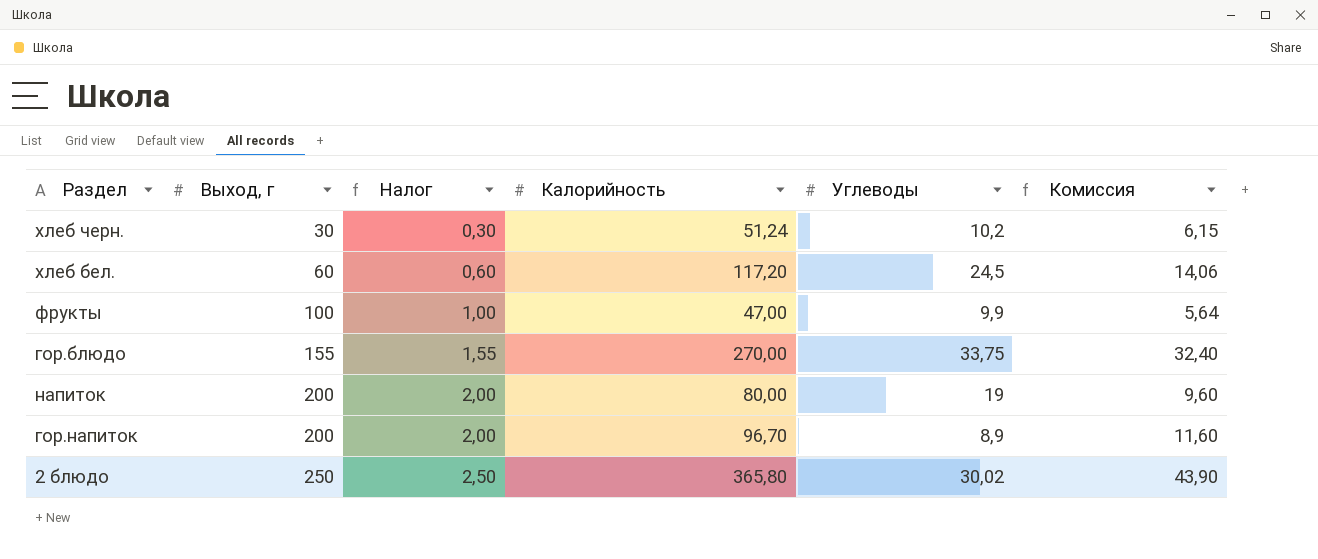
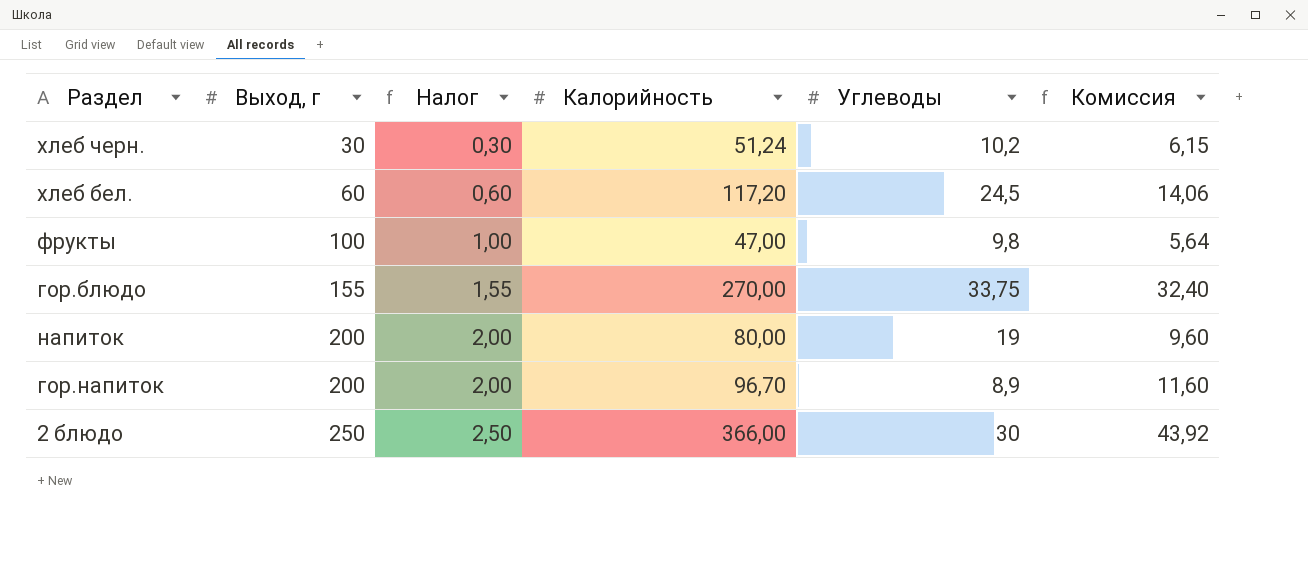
фрукты | Углеводы: 9,9 -> 9,8
2 блюдо | Калорийность: 365,80 -> 366,00
2 блюдо | Углеводы: 30,02 -> 30
2 блюдо | Комиссия: 43,90 -> 43,92

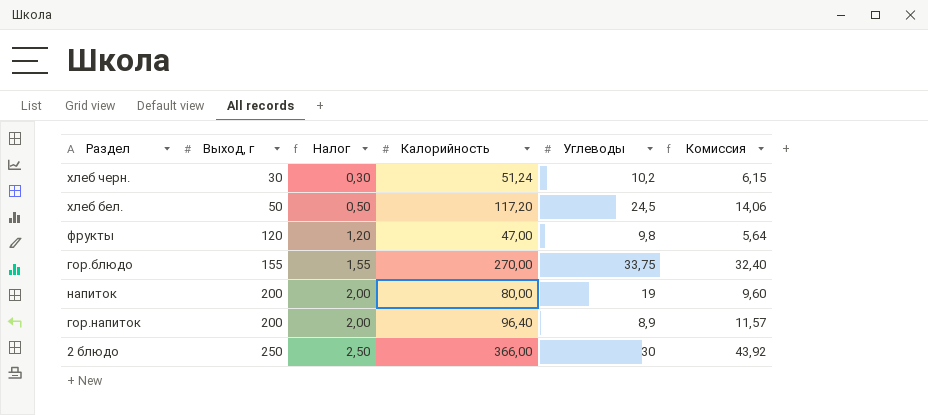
хлеб бел. | Выход, г: 60 -> 50
хлеб бел. | Налог: 0,60 -> 0,50
фрукты | Выход, г: 100 -> 120
фрукты | Налог: 1,00 -> 1,20
гор.напиток | Калорийность: 96,70 -> 96,40
гор.напиток | Комиссия: 11,60 -> 11,57

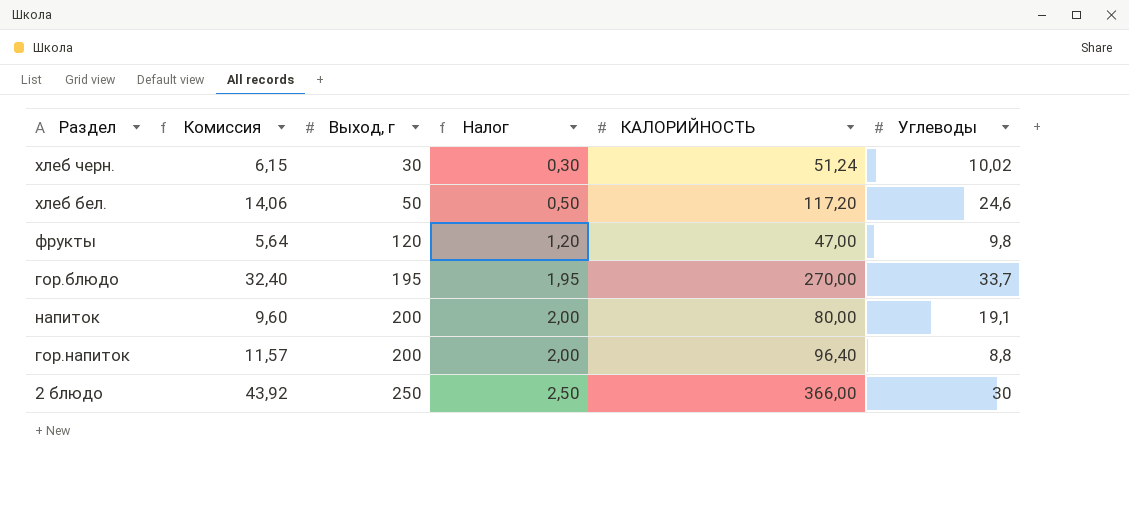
column Комиссия | position: 6 -> 2
column name: Калорийность -> КАЛОРИЙНОСТЬ
хлеб черн. | Углеводы: 10,2 -> 10,02
хлеб бел. | Углеводы: 24,5 -> 24,6
гор.блюдо | Выход, г: 155 -> 195
гор.блюдо | Налог: 1,55 -> 1,95
гор.блюдо | Углеводы: 33,75 -> 33,7
напиток | Углеводы: 19 -> 19,1
гор.напиток | Углеводы: 8,9 -> 8,8

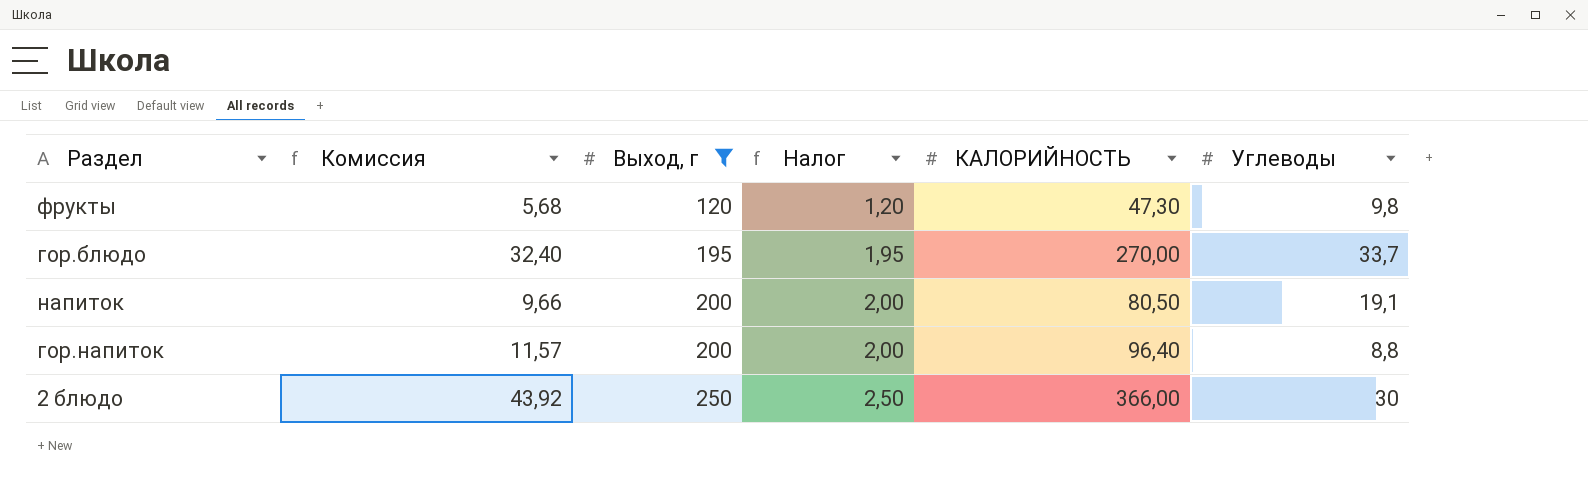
filter: none -> Выход, г >= 120
фрукты | Комиссия: 5,64 -> 5,68
фрукты | КАЛОРИЙНОСТЬ: 47,00 -> 47,30
напиток | Комиссия: 9,60 -> 9,66
напиток | КАЛОРИЙНОСТЬ: 80,00 -> 80,50

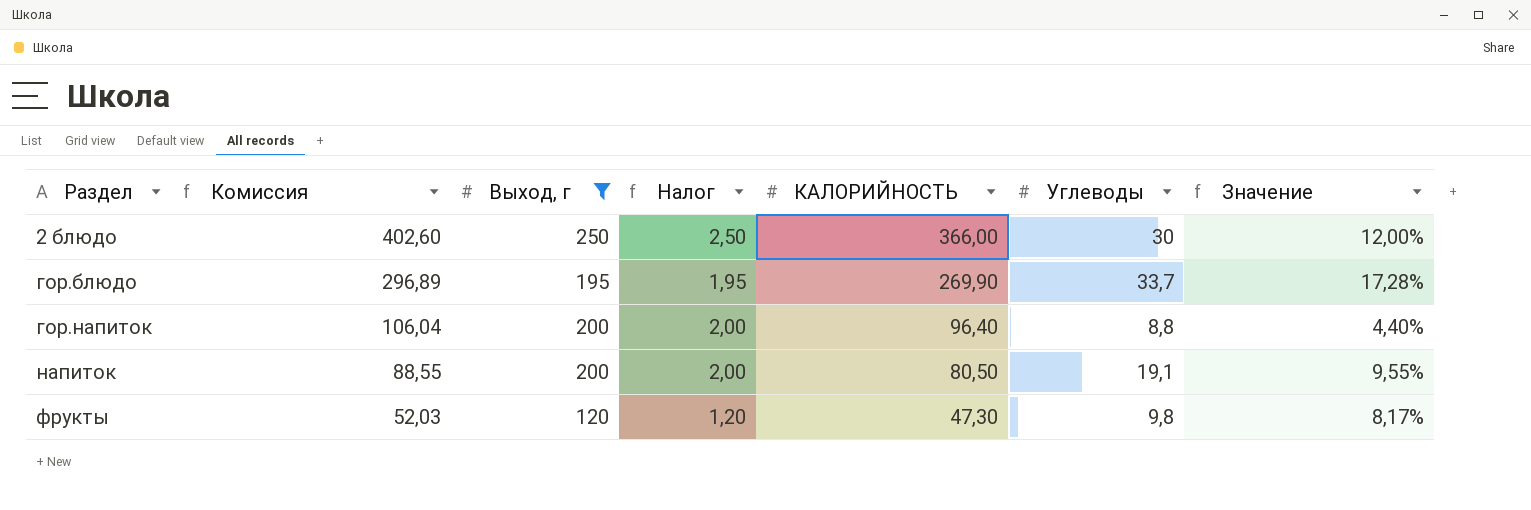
row order: Выход, г ascending -> Раздел ascending
column Комиссия | formula: [КАЛОРИЙНОСТЬ] * 0,12 -> [КАЛОРИЙНОСТЬ] * 1,1
column Значение | formula: none -> [Углеводы] / [Выход, г]
гор.блюдо | КАЛОРИЙНОСТЬ: 270,00 -> 269,90

